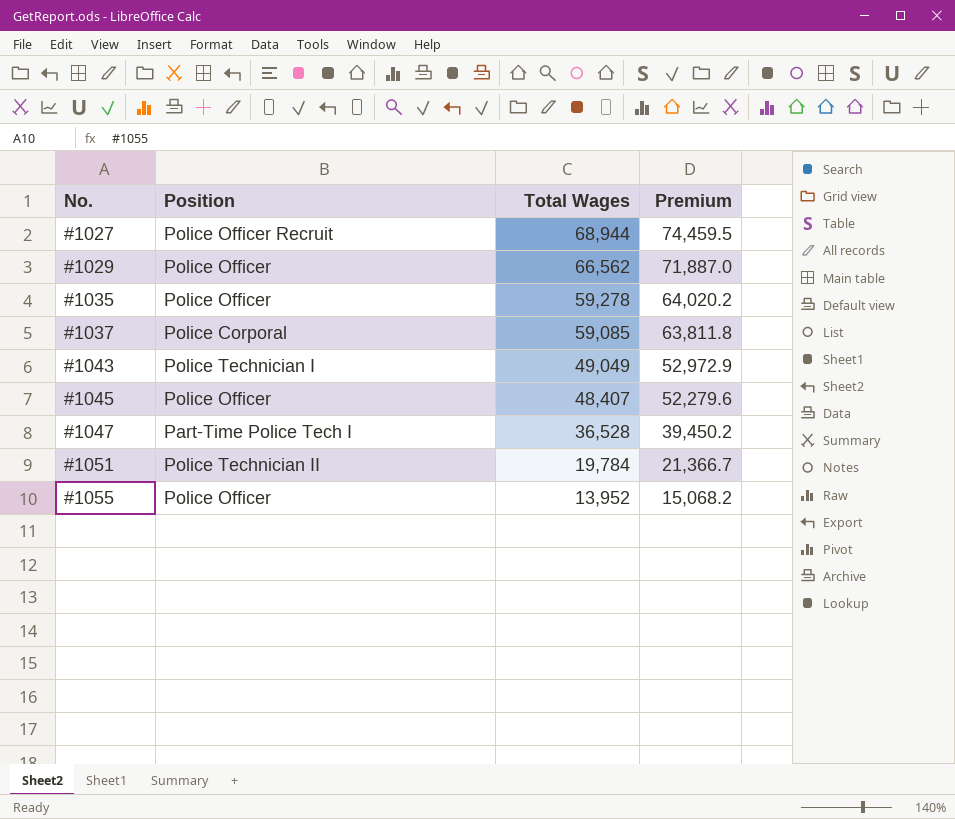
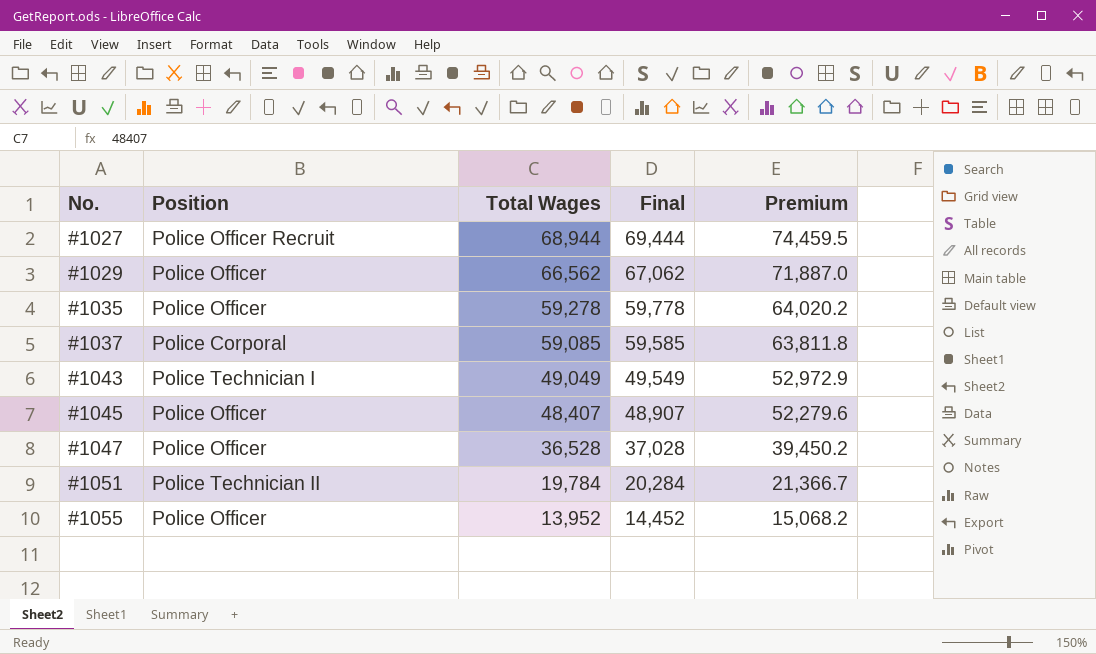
column Final | formula: none -> [Total Wages] + 500
#1047 | Position: Part-Time Police Tech I -> Police Officer

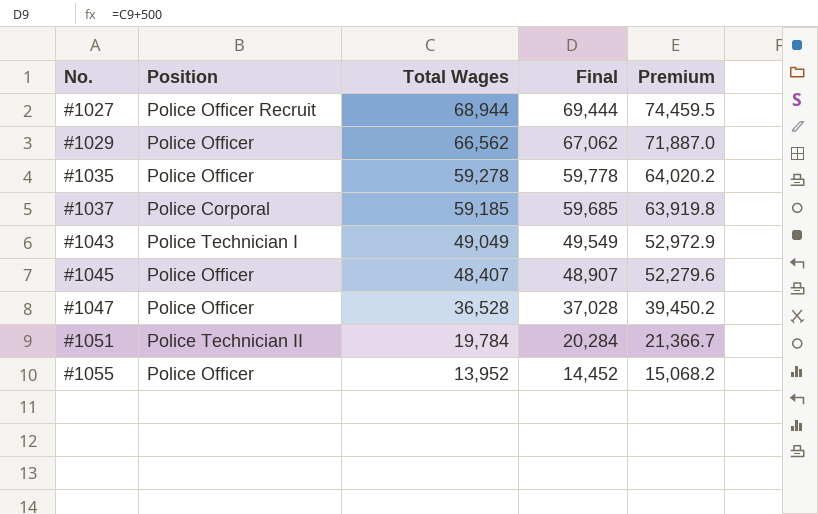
#1037 | Total Wages: 59,085 -> 59,185
#1037 | Final: 59,585 -> 59,685
#1037 | Premium: 63,811.8 -> 63,919.8

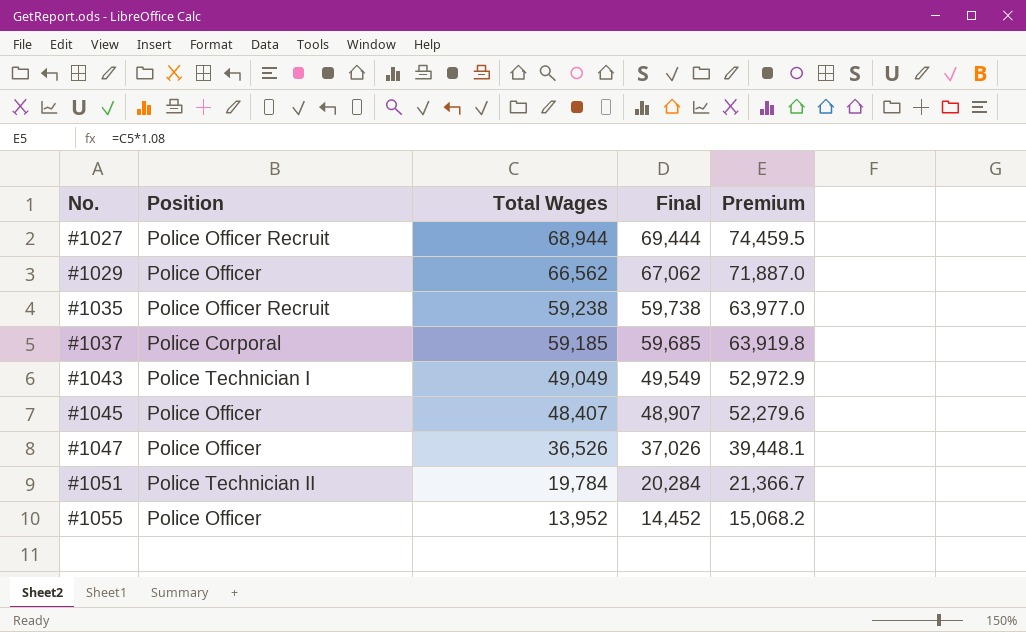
#1035 | Position: Police Officer -> Police Officer Recruit
#1035 | Total Wages: 59,278 -> 59,238
#1035 | Final: 59,778 -> 59,738
#1035 | Premium: 64,020.2 -> 63,977.0
#1047 | Total Wages: 36,528 -> 36,526
#1047 | Final: 37,028 -> 37,026
#1047 | Premium: 39,450.2 -> 39,448.1

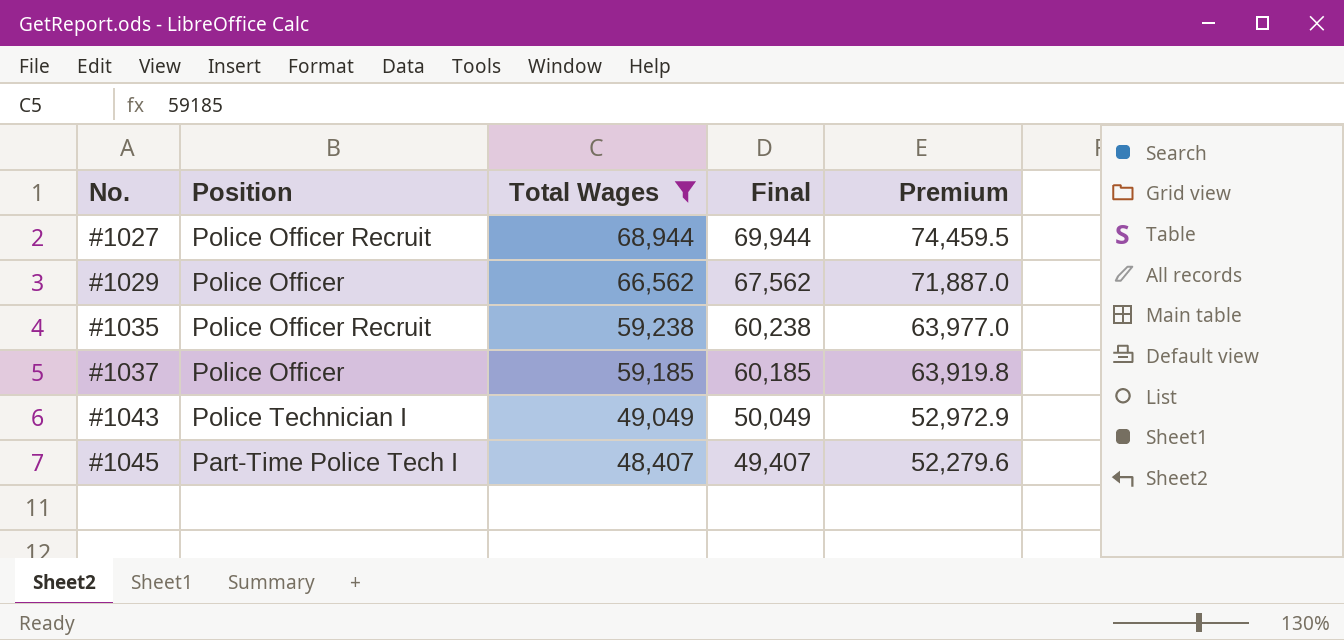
filter: none -> Total Wages >= 48,407
column Final | formula: [Total Wages] + 500 -> [Total Wages] + 1000
#1037 | Position: Police Corporal -> Police Officer
#1045 | Position: Police Officer -> Part-Time Police Tech I

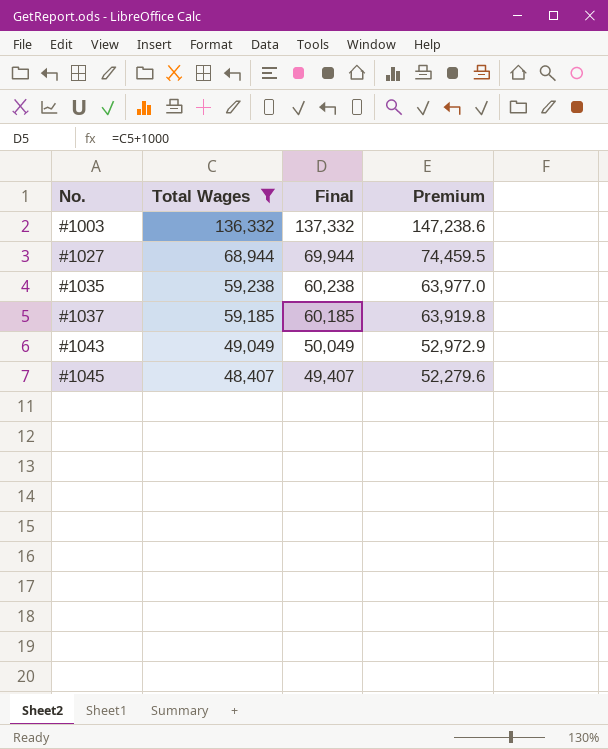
column Position | position: 2 -> none
row #1029: Police Officer | 66,562 | 67,562 | 71,887.0 -> none
row #1003: none -> 136,332 | 137,332 | 147,238.6

